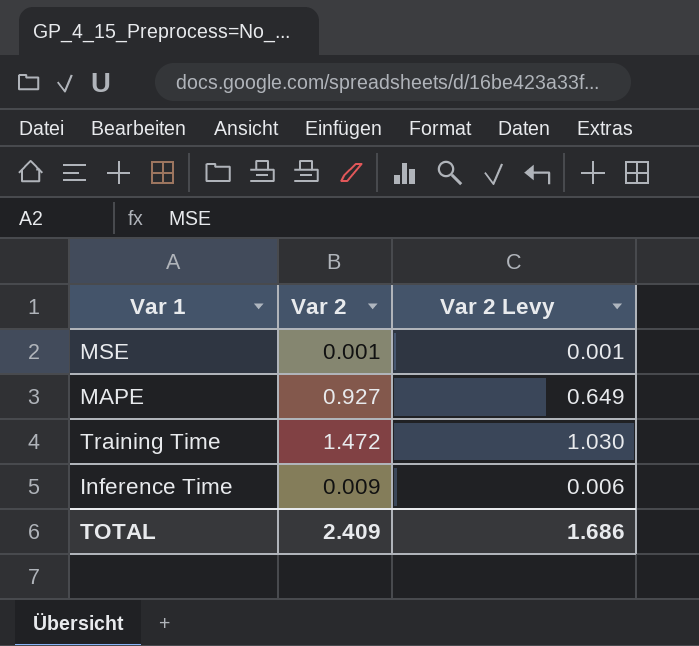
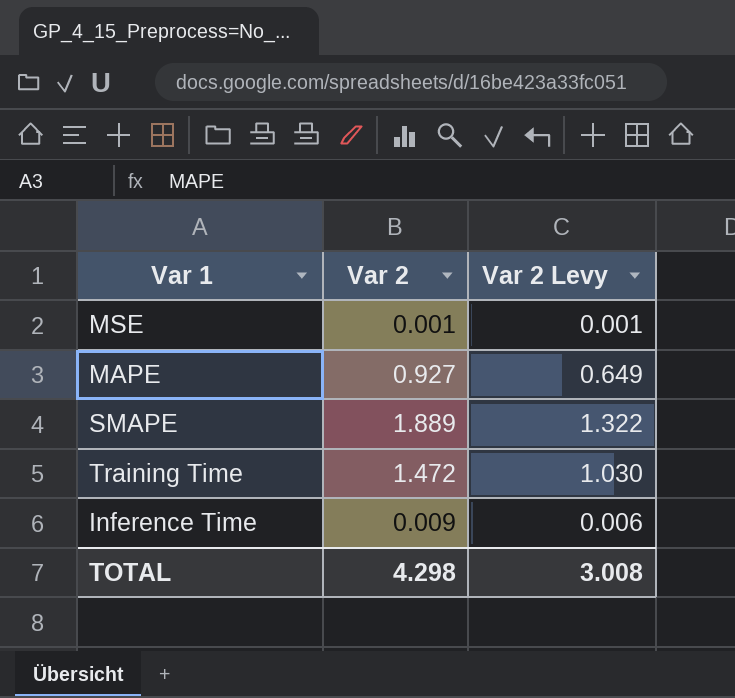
row SMAPE: none -> 1.889 | 1.322
TOTAL | Var 2: 2.409 -> 4.298
TOTAL | Var 2 Levy: 1.686 -> 3.008

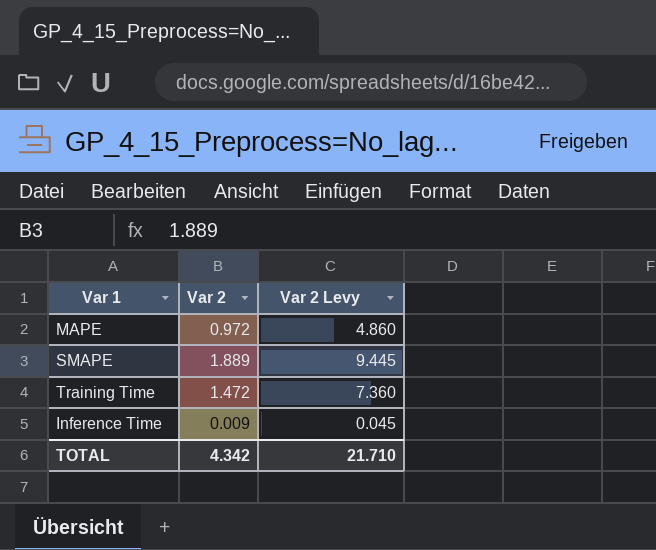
column Var 2 Levy | formula: [Var 2] * 0.7 -> [Var 2] * 5
row MSE: 0.001 | 0.001 -> none
MAPE | Var 2: 0.927 -> 0.972
TOTAL | Var 2: 4.298 -> 4.342
TOTAL | Var 2 Levy: 3.008 -> 21.710

